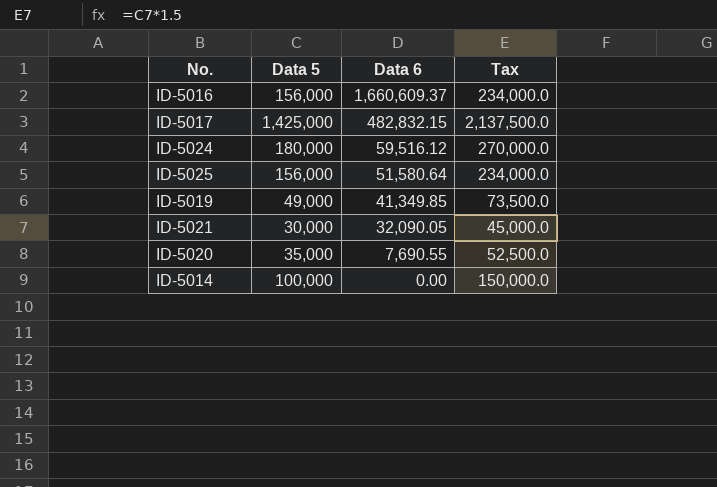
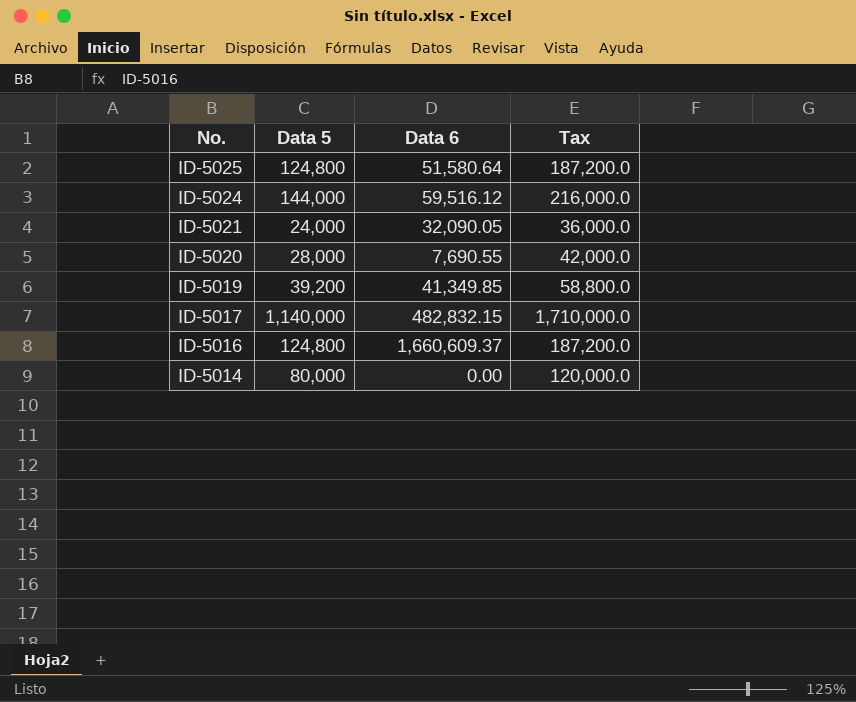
row order: Data 6 descending -> No. descending
ID-5025 | Data 5: 156,000 -> 124,800
ID-5025 | Tax: 234,000.0 -> 187,200.0
ID-5024 | Data 5: 180,000 -> 144,000
ID-5024 | Tax: 270,000.0 -> 216,000.0
ID-5021 | Data 5: 30,000 -> 24,000
ID-5021 | Tax: 45,000.0 -> 36,000.0
ID-5020 | Data 5: 35,000 -> 28,000
ID-5020 | Tax: 52,500.0 -> 42,000.0
ID-5019 | Data 5: 49,000 -> 39,200
ID-5019 | Tax: 73,500.0 -> 58,800.0
ID-5017 | Data 5: 1,425,000 -> 1,140,000
ID-5017 | Tax: 2,137,500.0 -> 1,710,000.0
ID-5016 | Data 5: 156,000 -> 124,800
ID-5016 | Tax: 234,000.0 -> 187,200.0
ID-5014 | Data 5: 100,000 -> 80,000
ID-5014 | Tax: 150,000.0 -> 120,000.0

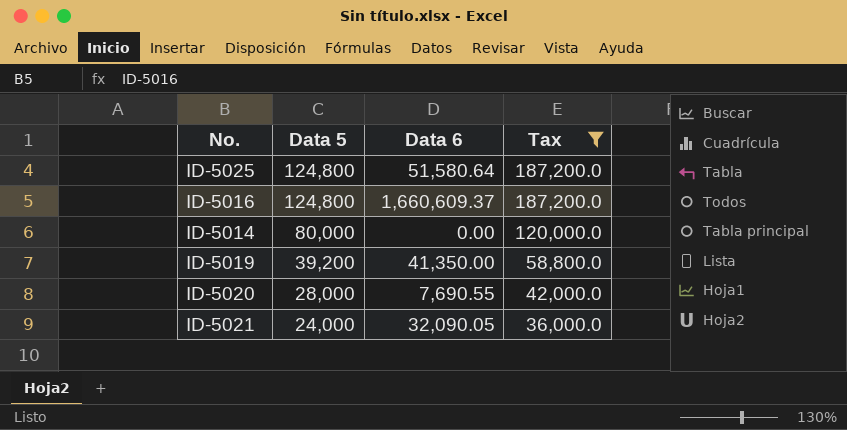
filter: none -> Tax <= 187,200.0
row order: No. descending -> Data 5 descending
ID-5019 | Data 6: 41,349.85 -> 41,350.00

